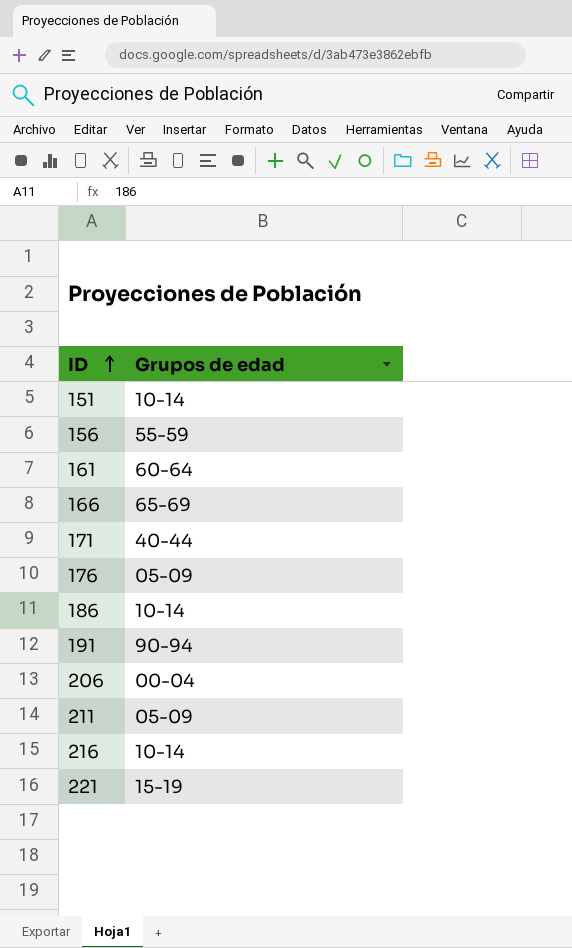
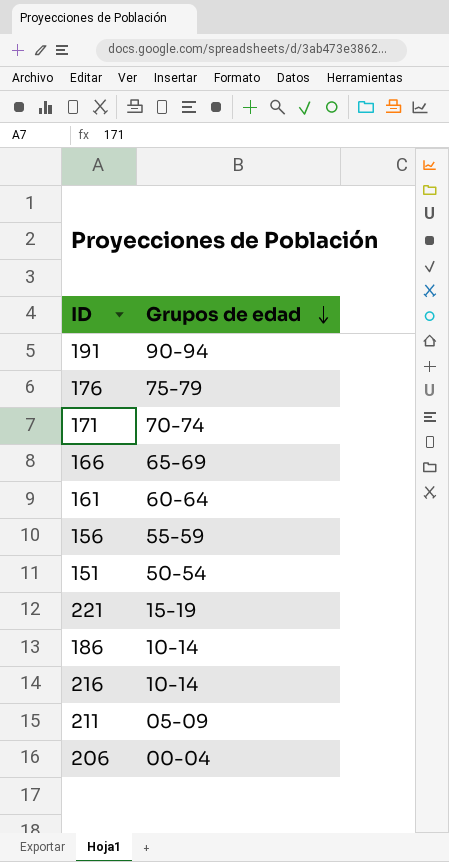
row order: ID ascending -> Grupos de edad descending
176 | Grupos de edad: 05-09 -> 75-79
171 | Grupos de edad: 40-44 -> 70-74
151 | Grupos de edad: 10-14 -> 50-54

